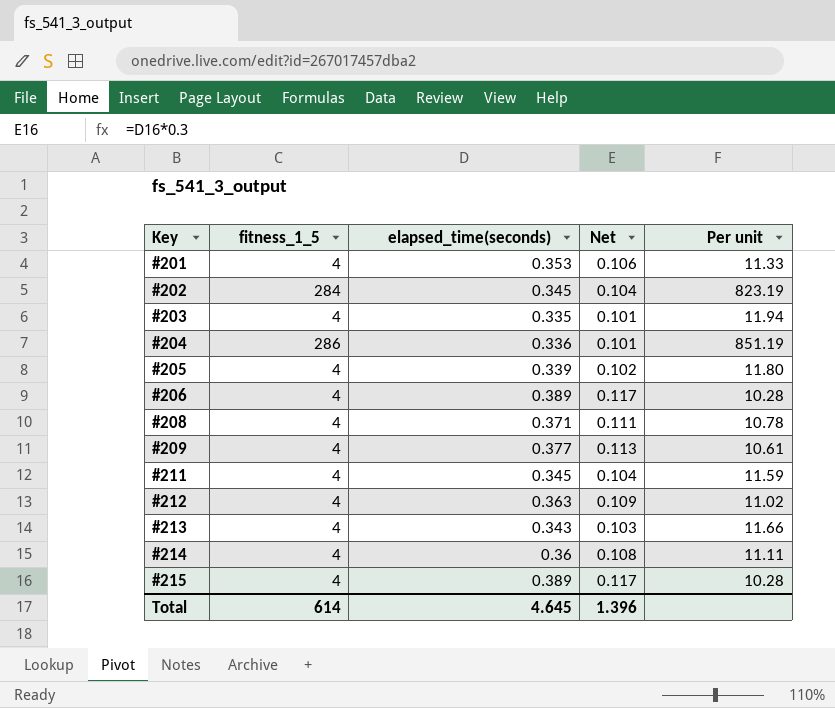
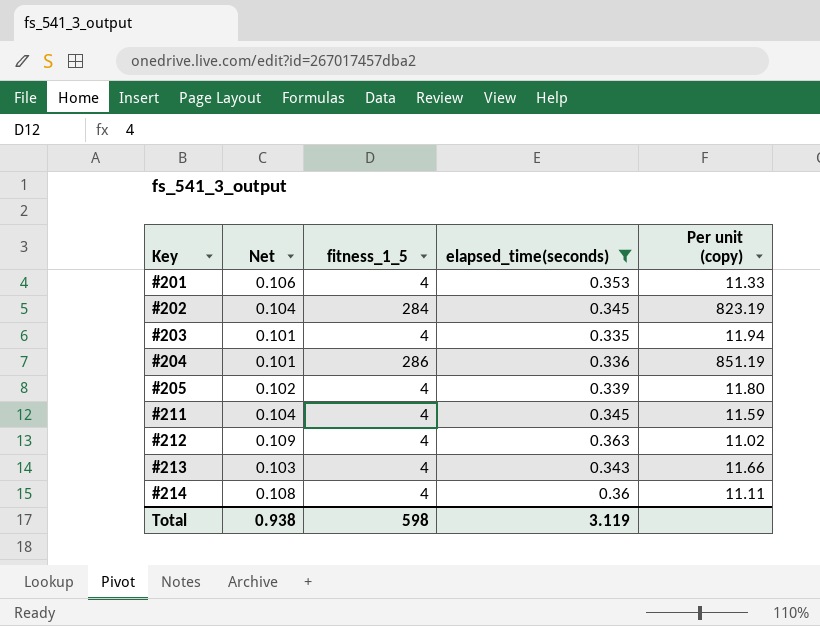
filter: none -> elapsed_time(seconds) <= 0.363
column Net | position: 4 -> 2
column name: Per unit -> Per unit (copy)
Total | Net: 1.396 -> 0.938
Total | fitness_1_5: 614 -> 598
Total | elapsed_time(seconds): 4.645 -> 3.119

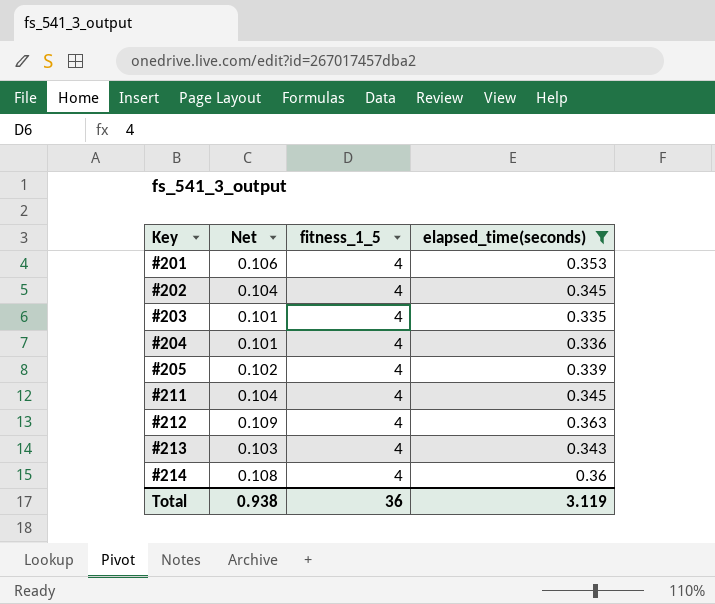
column Per unit (copy) | formula: [fitness_1_5] / [elapsed_time(seconds)] -> none
#202 | fitness_1_5: 284 -> 4
#204 | fitness_1_5: 286 -> 4
Total | fitness_1_5: 598 -> 36

